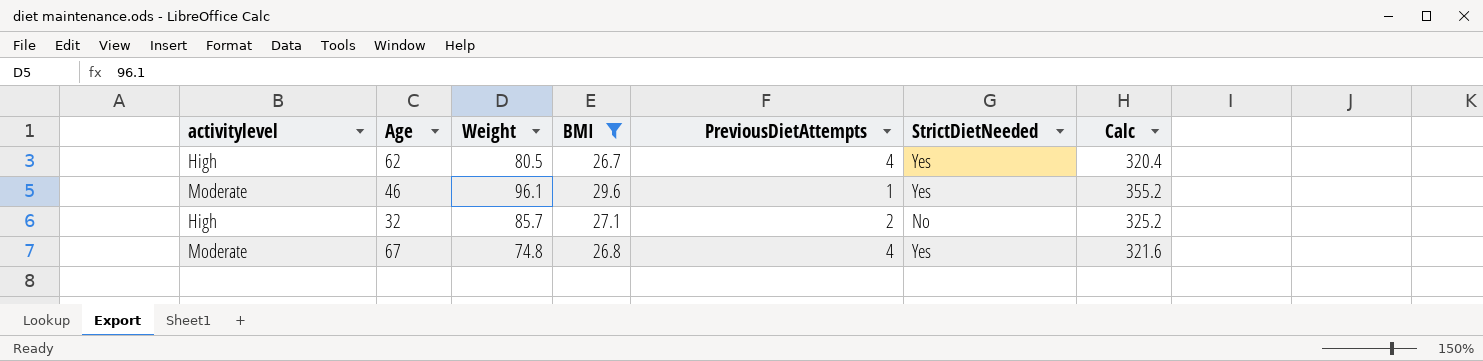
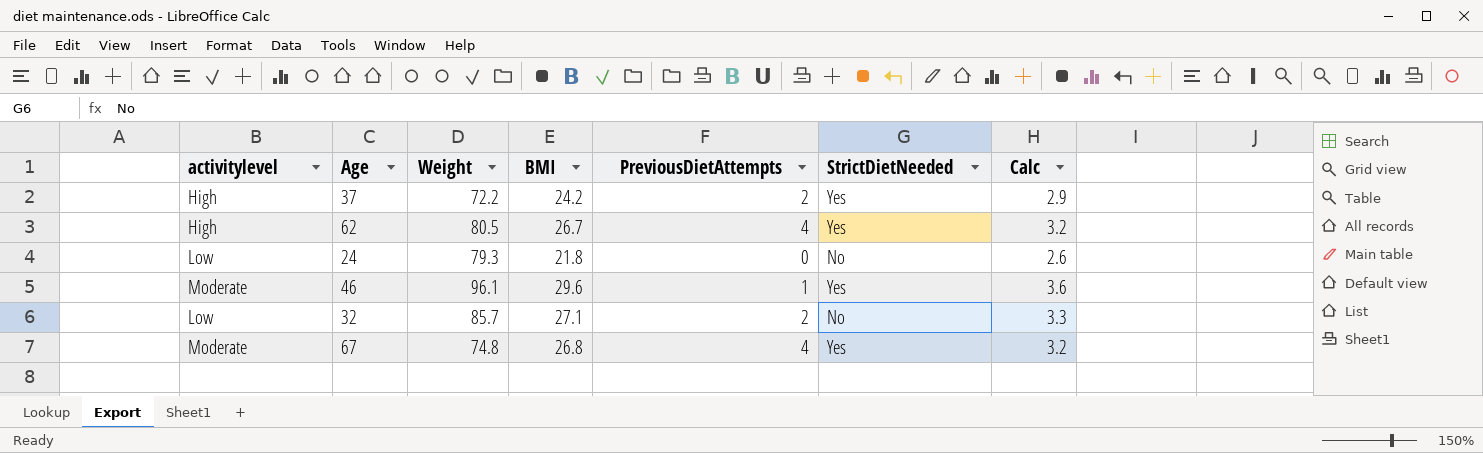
filter: BMI >= 26.7 -> none
column Calc | formula: [BMI] * 12 -> [BMI] * 0.12
32 | activitylevel: High -> Low

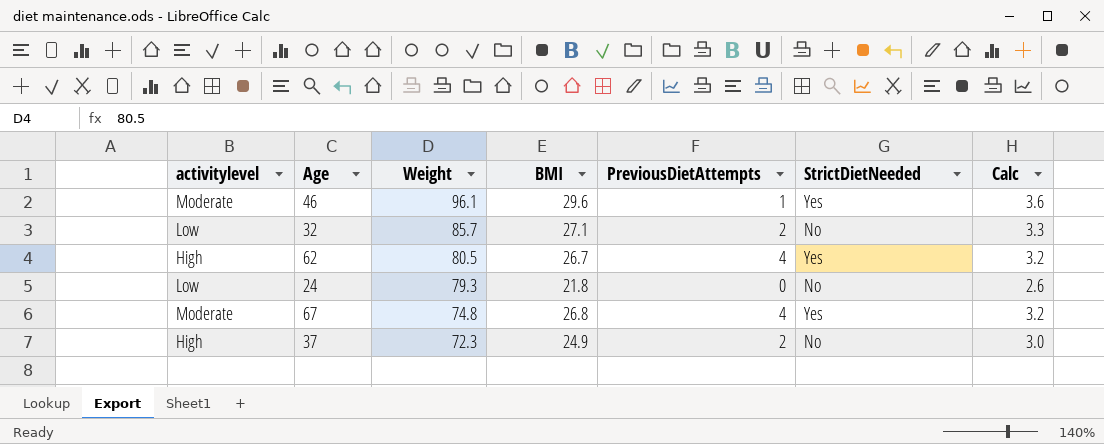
row order: none -> Weight descending
37 | Weight: 72.2 -> 72.3
37 | BMI: 24.2 -> 24.9
37 | StrictDietNeeded: Yes -> No
37 | Calc: 2.9 -> 3.0

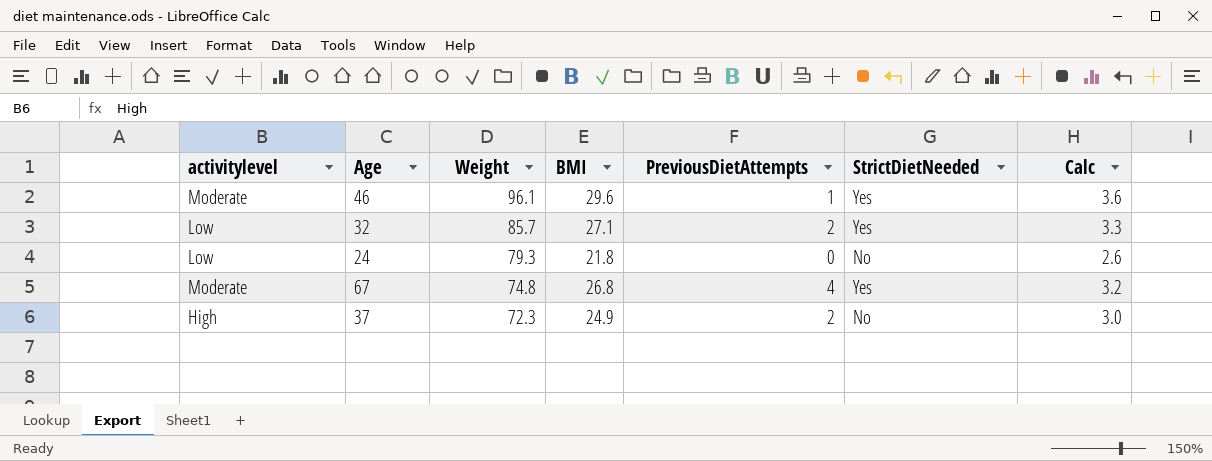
row 62: High | 80.5 | 26.7 | 4 | Yes | 3.2 -> none
32 | StrictDietNeeded: No -> Yes

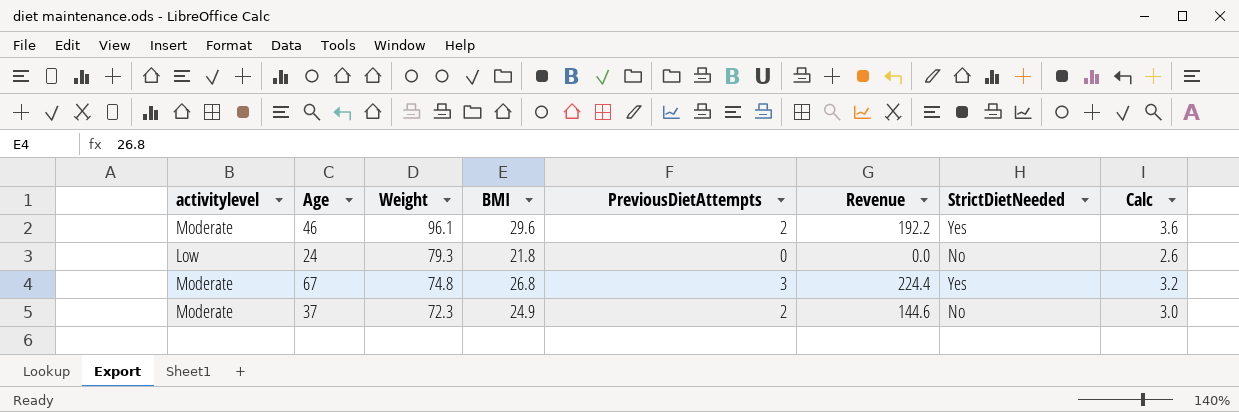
column Revenue | formula: none -> [Weight] * [PreviousDietAttempts]
row 32: Low | 85.7 | 27.1 | 2 | Yes | 3.3 -> none
46 | PreviousDietAttempts: 1 -> 2
67 | PreviousDietAttempts: 4 -> 3
37 | activitylevel: High -> Moderate

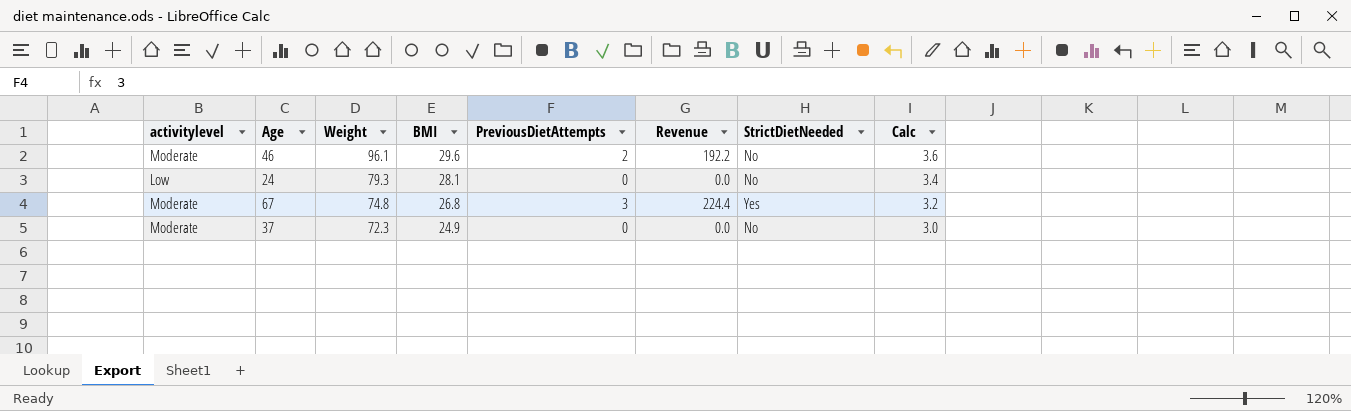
46 | StrictDietNeeded: Yes -> No
24 | BMI: 21.8 -> 28.1
24 | Calc: 2.6 -> 3.4
37 | PreviousDietAttempts: 2 -> 0
37 | Revenue: 144.6 -> 0.0

